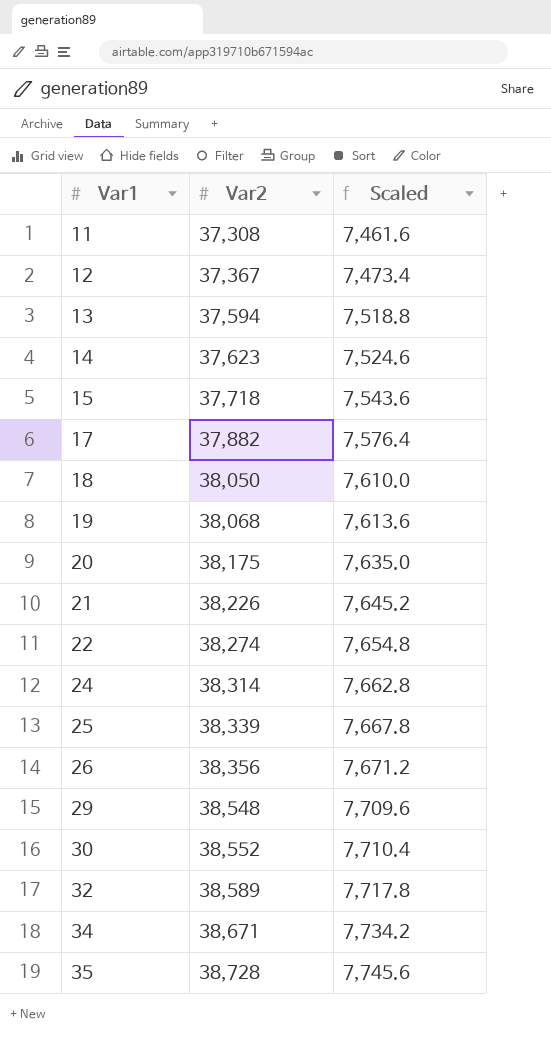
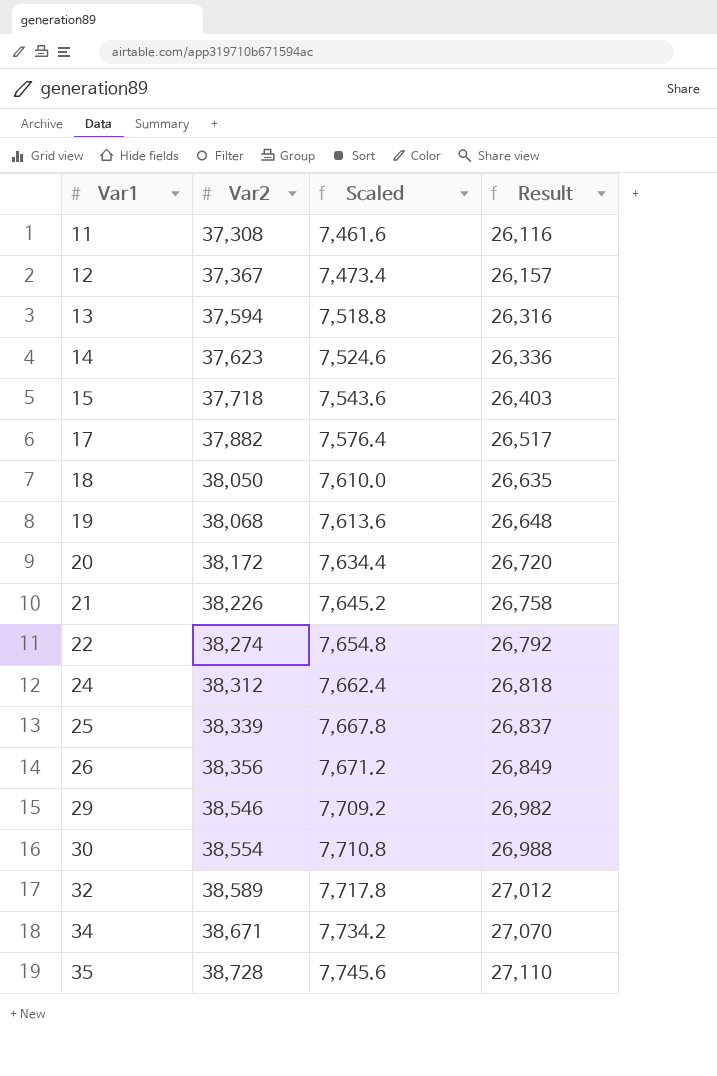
column Result | formula: none -> [Var2] * 0.7
20 | Var2: 38,175 -> 38,172
20 | Scaled: 7,635.0 -> 7,634.4
24 | Var2: 38,314 -> 38,312
24 | Scaled: 7,662.8 -> 7,662.4
29 | Var2: 38,548 -> 38,546
29 | Scaled: 7,709.6 -> 7,709.2
30 | Var2: 38,552 -> 38,554
30 | Scaled: 7,710.4 -> 7,710.8

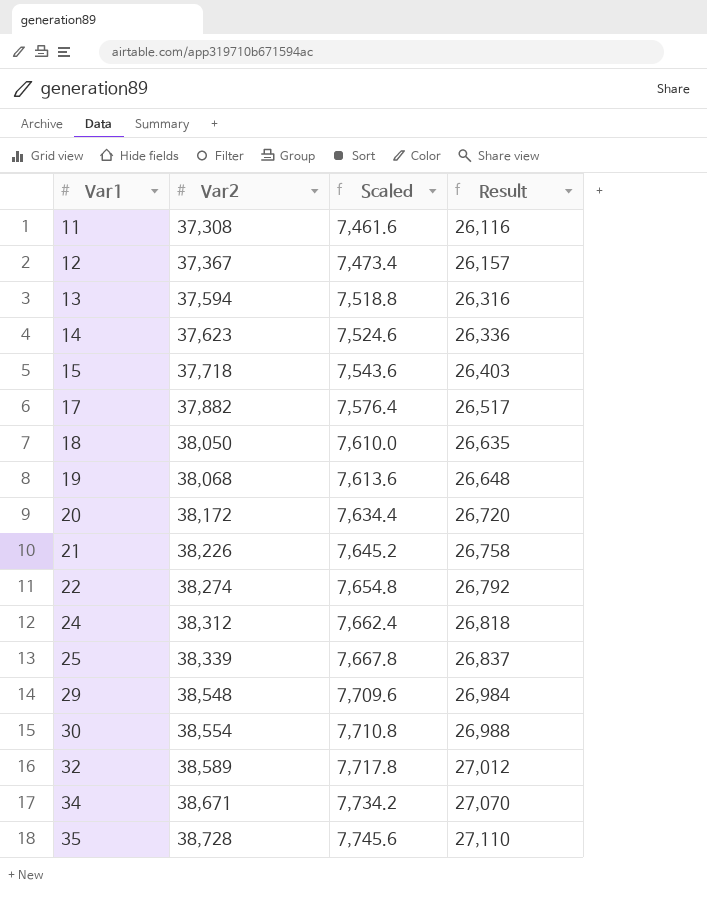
row 26: 38,356 | 7,671.2 | 26,849 -> none
29 | Var2: 38,546 -> 38,548
29 | Scaled: 7,709.2 -> 7,709.6
29 | Result: 26,982 -> 26,984

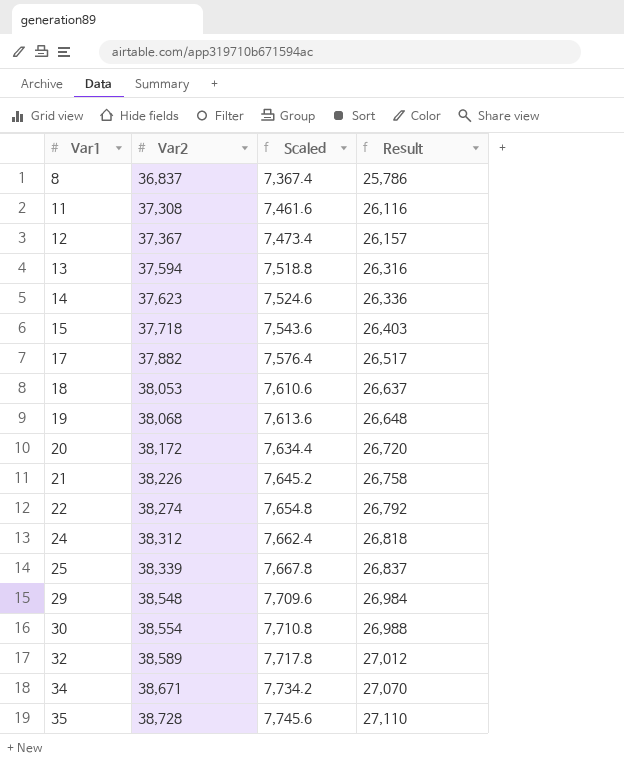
row 8: none -> 36,837 | 7,367.4 | 25,786
18 | Var2: 38,050 -> 38,053
18 | Scaled: 7,610.0 -> 7,610.6
18 | Result: 26,635 -> 26,637

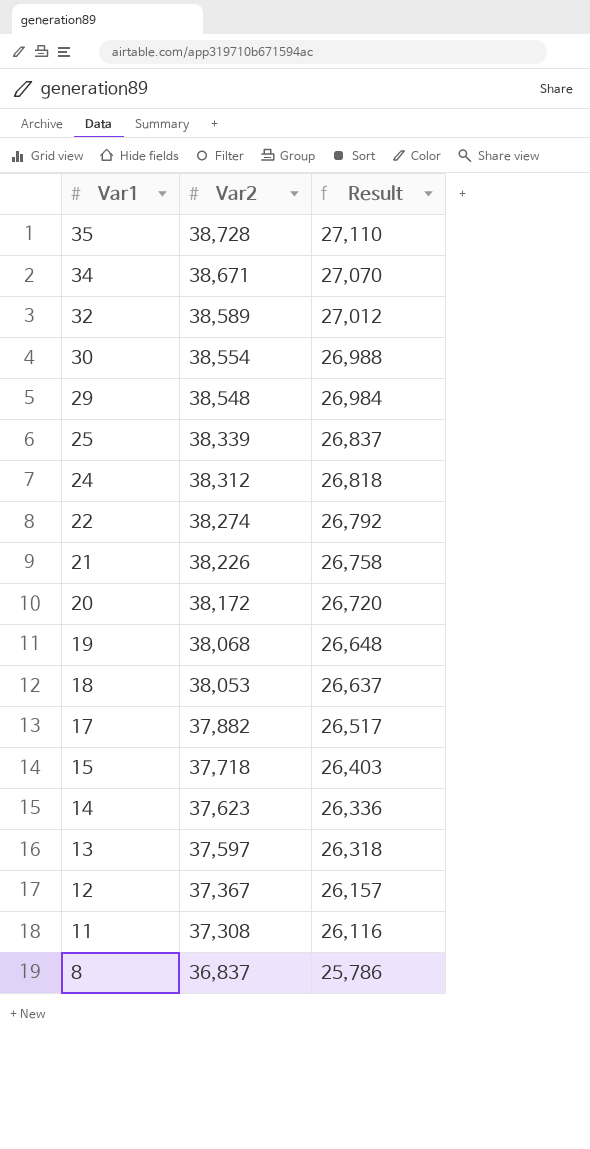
row order: Var1 ascending -> Var1 descending
column Scaled | formula: [Var2] * 0.2 -> none
13 | Var2: 37,594 -> 37,597
13 | Result: 26,316 -> 26,318

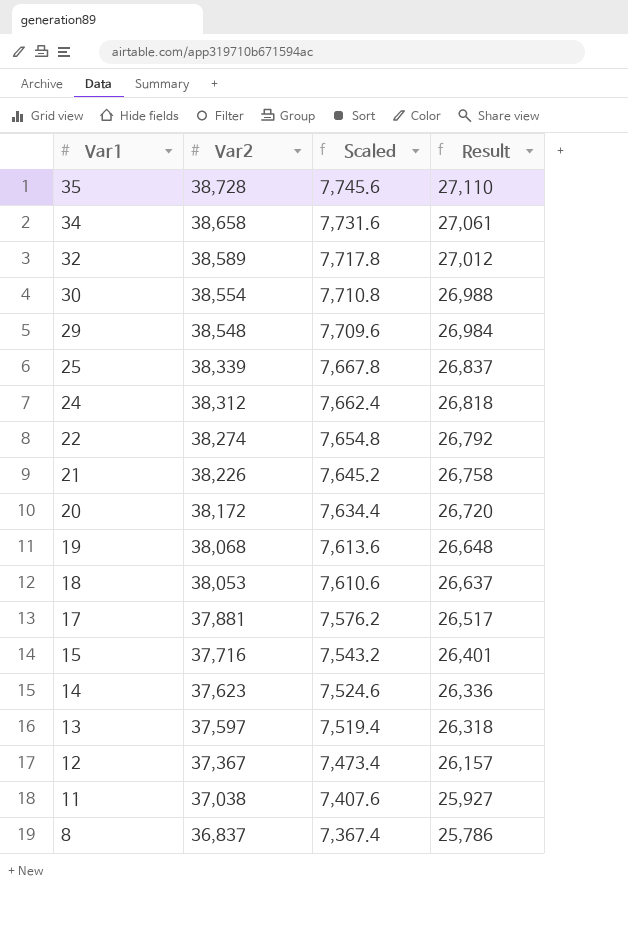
column Scaled | formula: none -> [Var2] * 0.2
34 | Var2: 38,671 -> 38,658
34 | Result: 27,070 -> 27,061
17 | Var2: 37,882 -> 37,881
15 | Var2: 37,718 -> 37,716
15 | Result: 26,403 -> 26,401
11 | Var2: 37,308 -> 37,038
11 | Result: 26,116 -> 25,927

